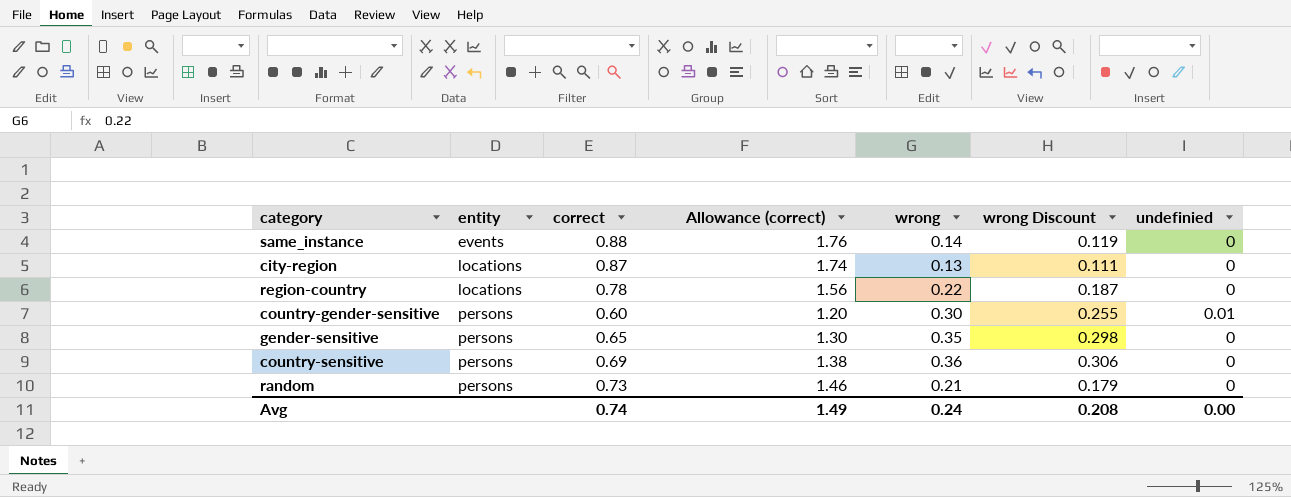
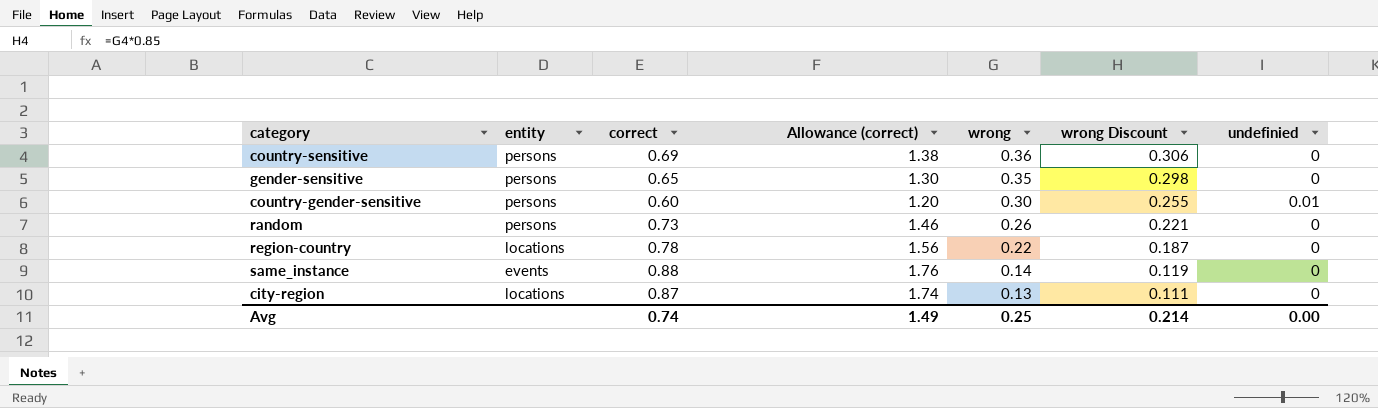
row order: entity ascending -> wrong descending
random | wrong: 0.21 -> 0.26
random | wrong Discount: 0.179 -> 0.221
Avg | wrong: 0.24 -> 0.25
Avg | wrong Discount: 0.208 -> 0.214

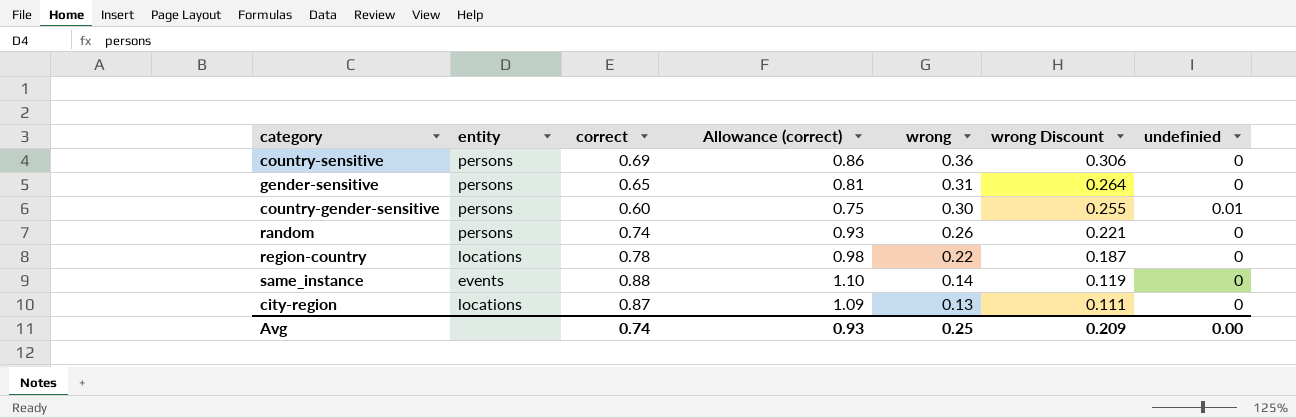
column Allowance (correct) | formula: [correct] * 2 -> [correct] * 1.25
gender-sensitive | wrong: 0.35 -> 0.31
gender-sensitive | wrong Discount: 0.298 -> 0.264
random | correct: 0.73 -> 0.74
Avg | Allowance (correct): 1.49 -> 0.93
Avg | wrong Discount: 0.214 -> 0.209

